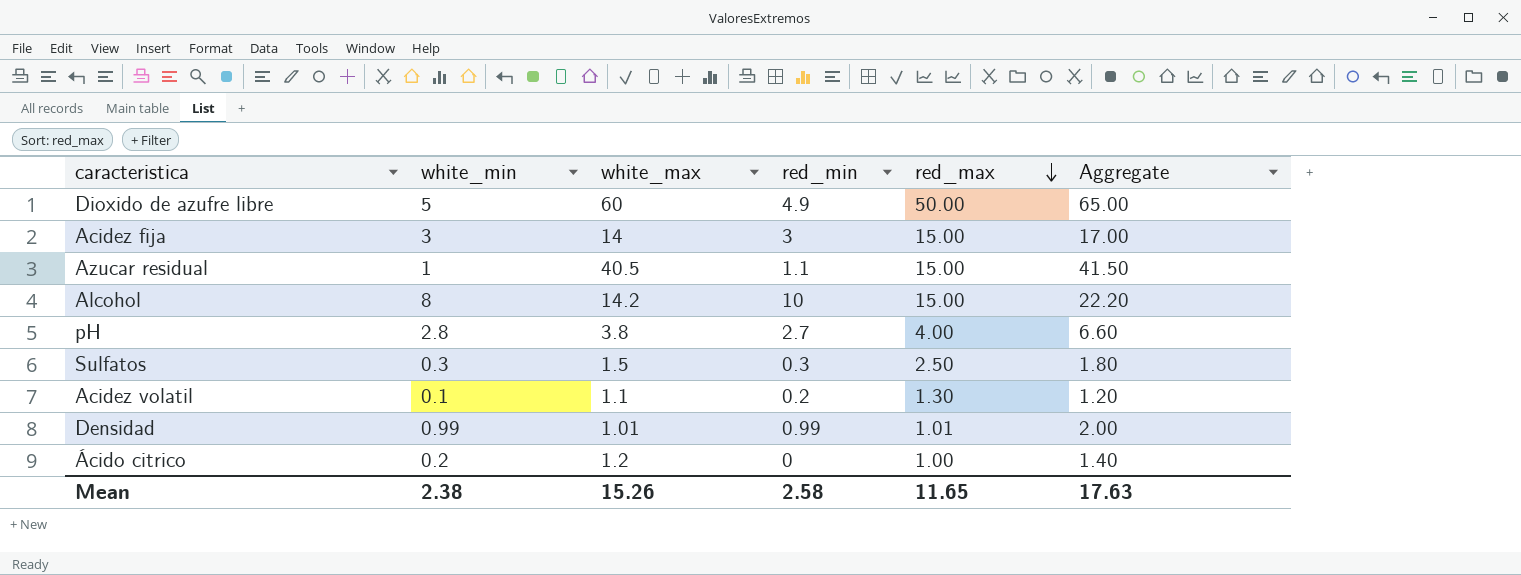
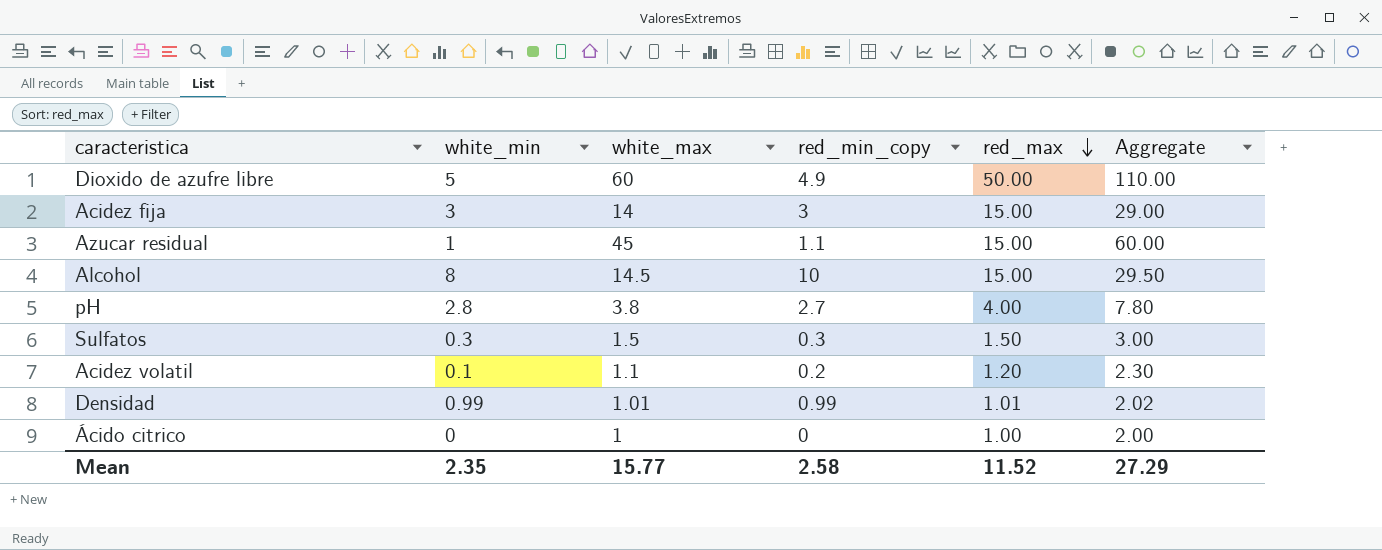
column name: red_min -> red_min_copy
column Aggregate | formula: [white_min] + [white_max] -> [white_max] + [red_max]
Azucar residual | white_max: 40.5 -> 45
Alcohol | white_max: 14.2 -> 14.5
Sulfatos | red_max: 2.50 -> 1.50
Acidez volatil | red_max: 1.30 -> 1.20
Ácido citrico | white_min: 0.2 -> 0
Ácido citrico | white_max: 1.2 -> 1
Mean | white_min: 2.38 -> 2.35
Mean | white_max: 15.26 -> 15.77
Mean | red_max: 11.65 -> 11.52
Mean | Aggregate: 17.63 -> 27.29

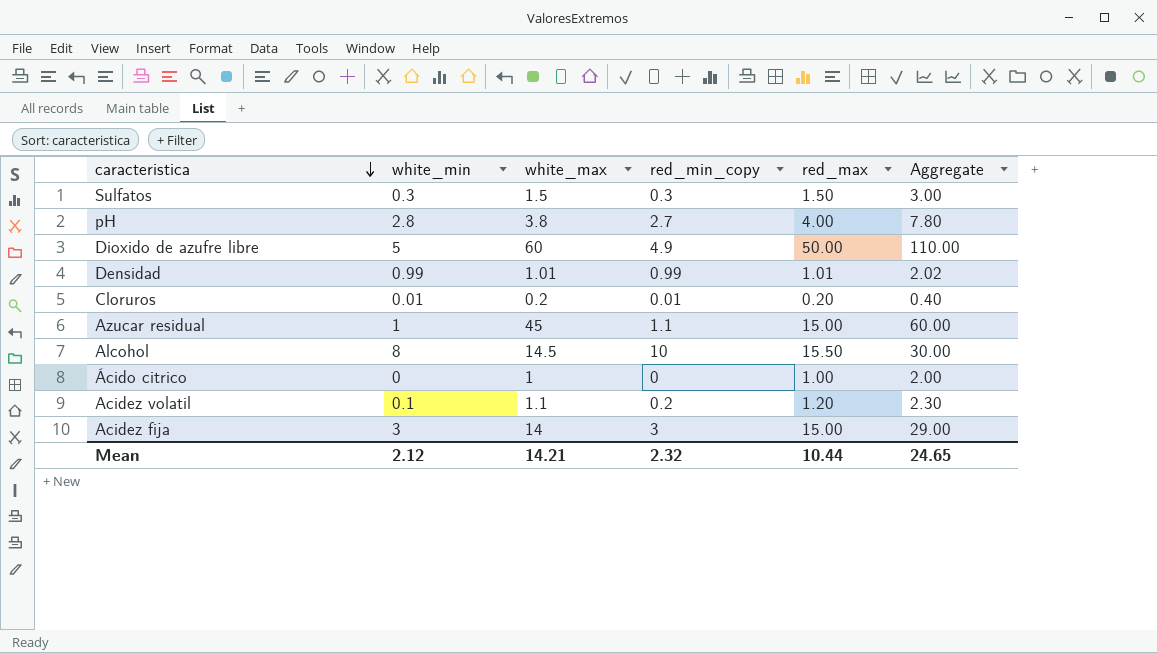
row order: red_max descending -> caracteristica descending
row Cloruros: none -> 0.01 | 0.2 | 0.01 | 0.20 | 0.40
Alcohol | red_max: 15.00 -> 15.50
Alcohol | Aggregate: 29.50 -> 30.00
Mean | white_min: 2.35 -> 2.12
Mean | white_max: 15.77 -> 14.21
Mean | red_min_copy: 2.58 -> 2.32
Mean | red_max: 11.52 -> 10.44
Mean | Aggregate: 27.29 -> 24.65

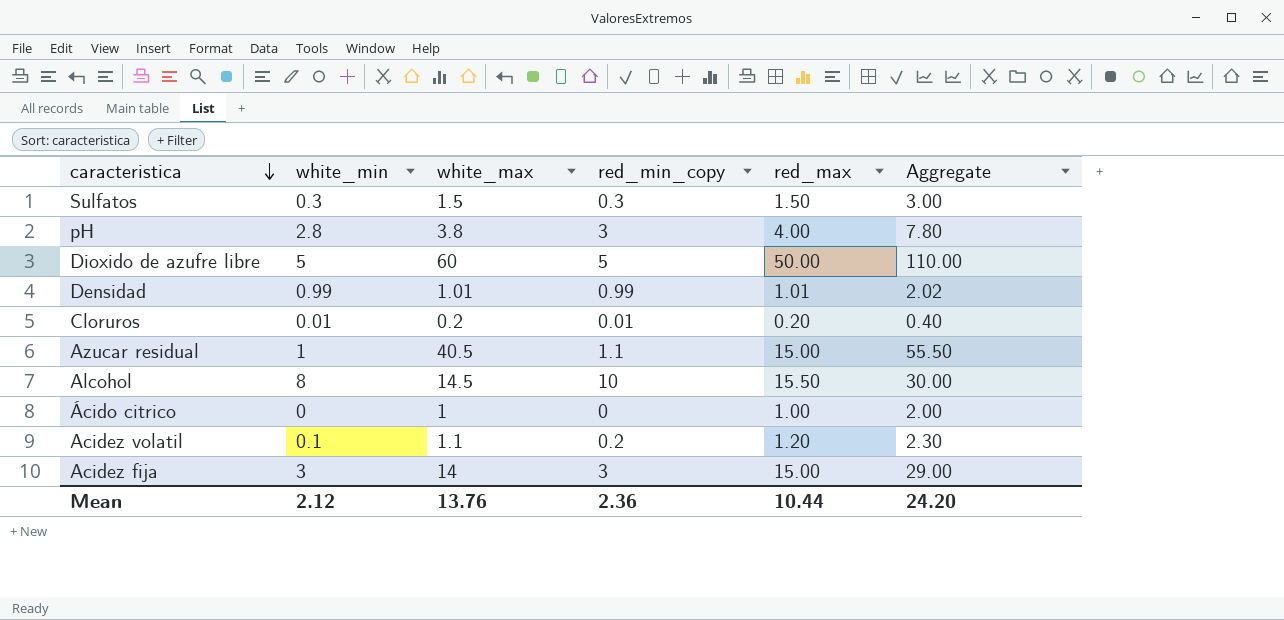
pH | red_min_copy: 2.7 -> 3
Dioxido de azufre libre | red_min_copy: 4.9 -> 5
Azucar residual | white_max: 45 -> 40.5
Azucar residual | Aggregate: 60.00 -> 55.50
Mean | white_max: 14.21 -> 13.76
Mean | red_min_copy: 2.32 -> 2.36
Mean | Aggregate: 24.65 -> 24.20

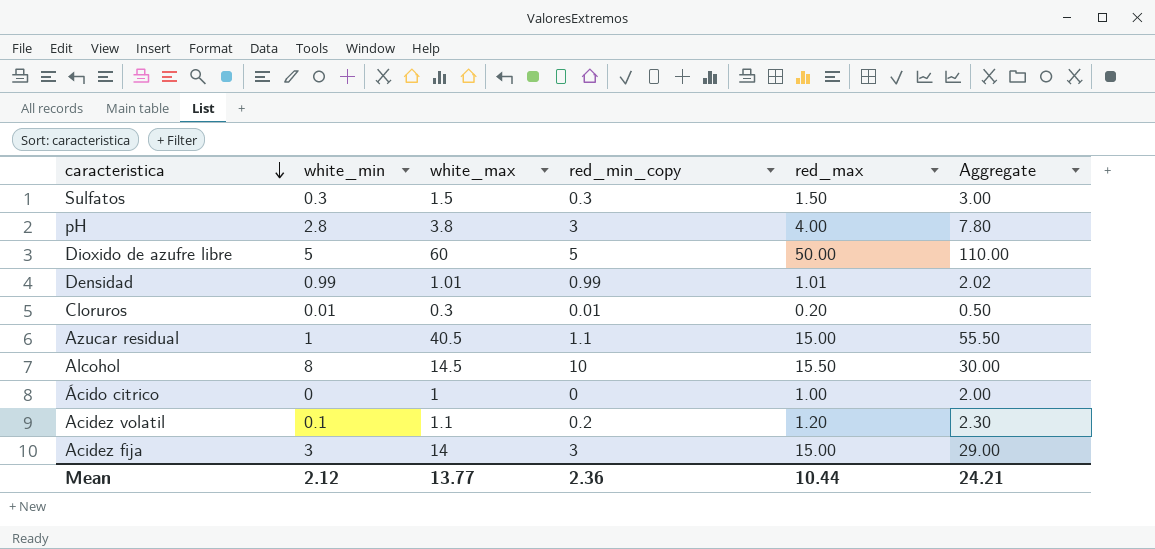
Cloruros | white_max: 0.2 -> 0.3
Cloruros | Aggregate: 0.40 -> 0.50
Mean | white_max: 13.76 -> 13.77
Mean | Aggregate: 24.20 -> 24.21

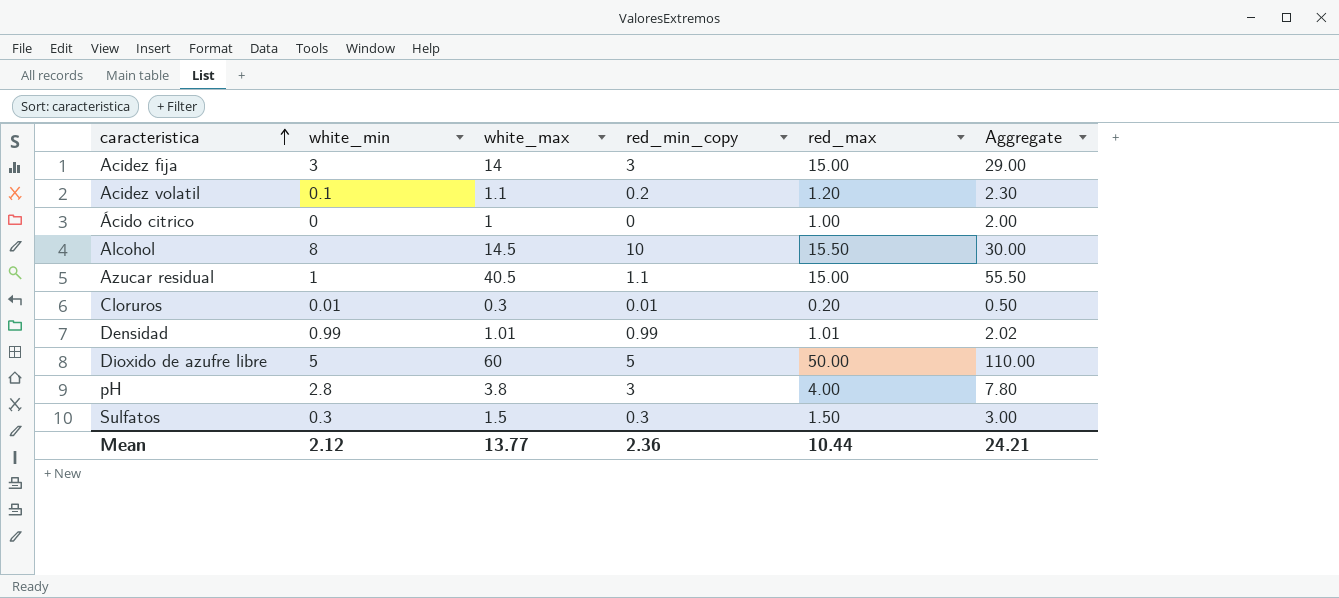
row order: caracteristica descending -> caracteristica ascending

